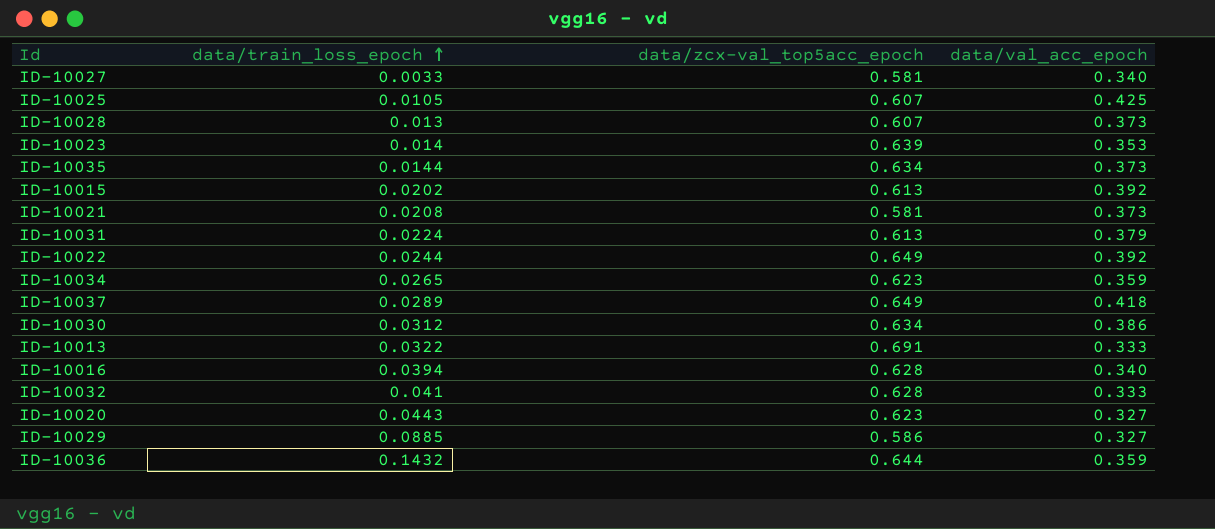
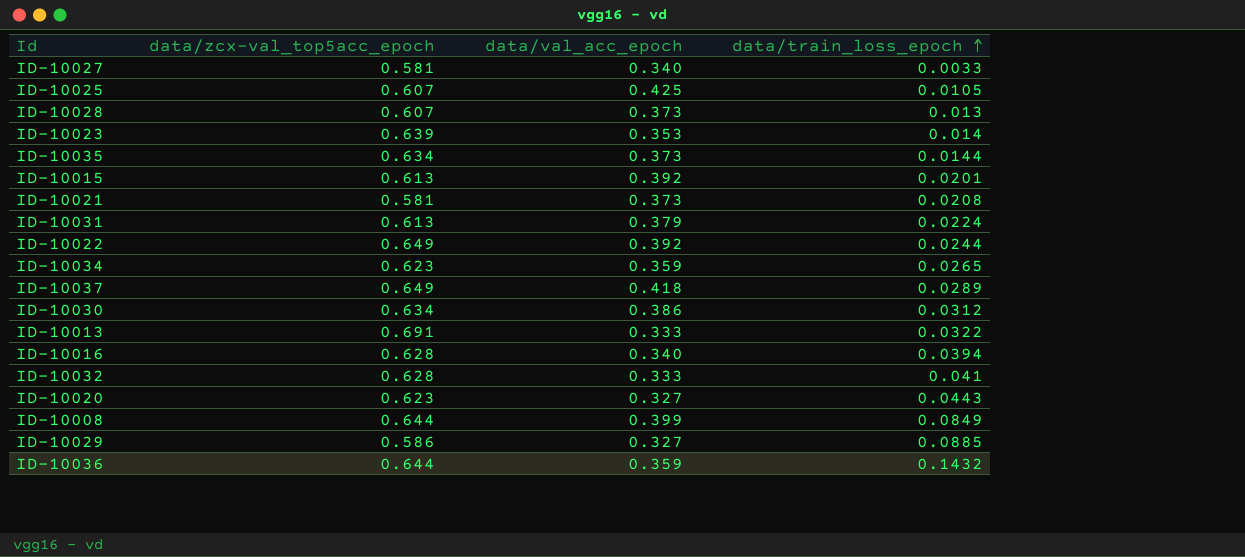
column data/train_loss_epoch | position: 2 -> 4
ID-10015 | data/train_loss_epoch: 0.0202 -> 0.0201
row ID-10008: none -> 0.644 | 0.399 | 0.0849

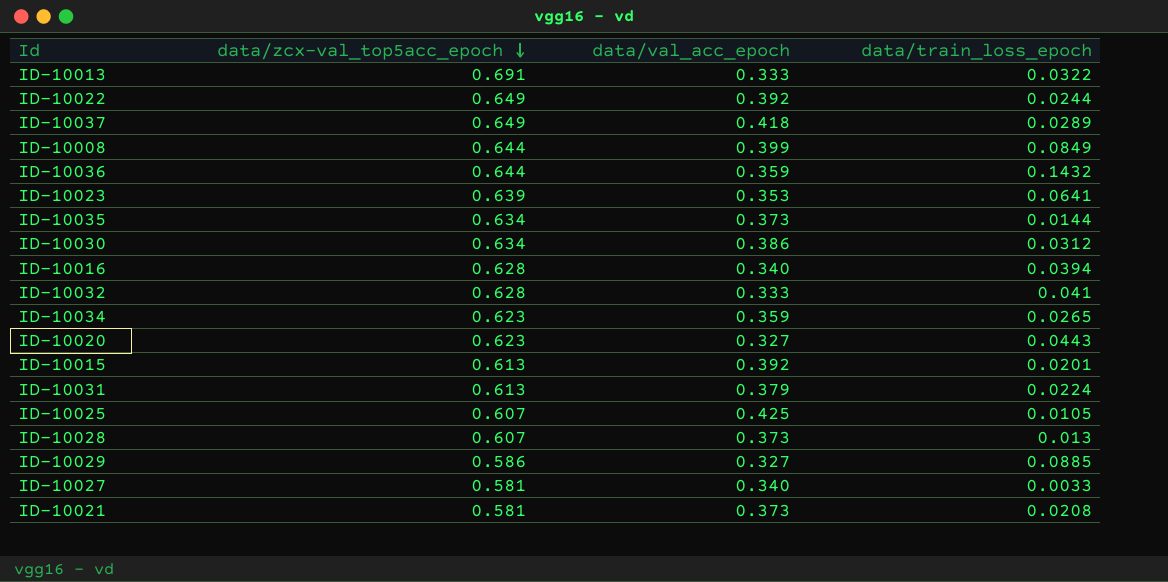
row order: data/train_loss_epoch ascending -> data/zcx-val_top5acc_epoch descending
ID-10023 | data/train_loss_epoch: 0.014 -> 0.0641

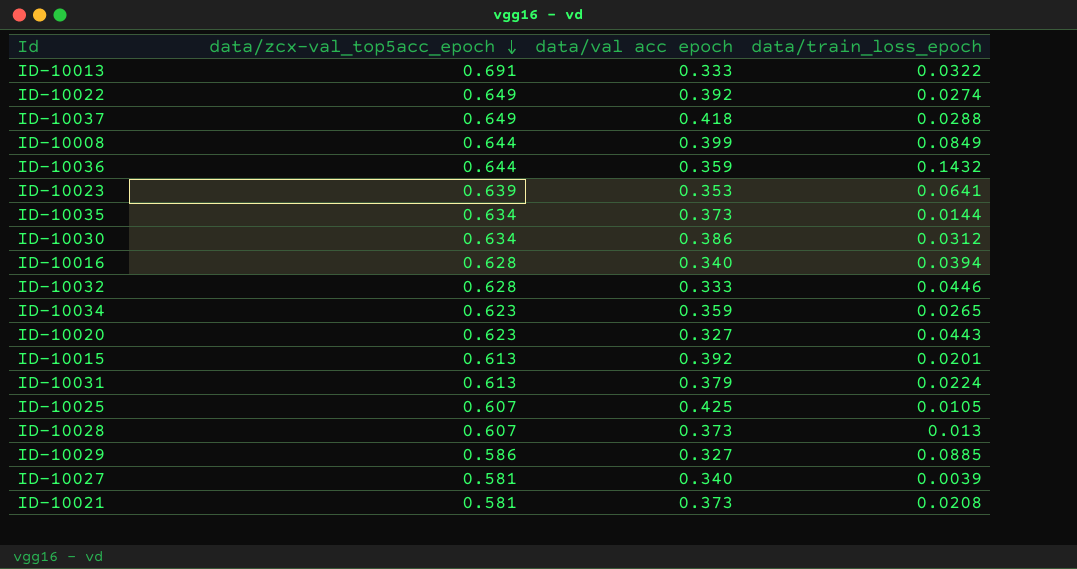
column name: data/val_acc_epoch -> data/val acc epoch
ID-10022 | data/train_loss_epoch: 0.0244 -> 0.0274
ID-10037 | data/train_loss_epoch: 0.0289 -> 0.0288
ID-10032 | data/train_loss_epoch: 0.041 -> 0.0446
ID-10027 | data/train_loss_epoch: 0.0033 -> 0.0039

